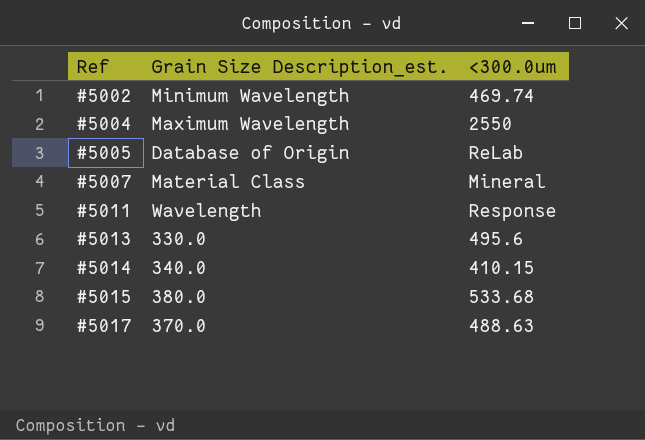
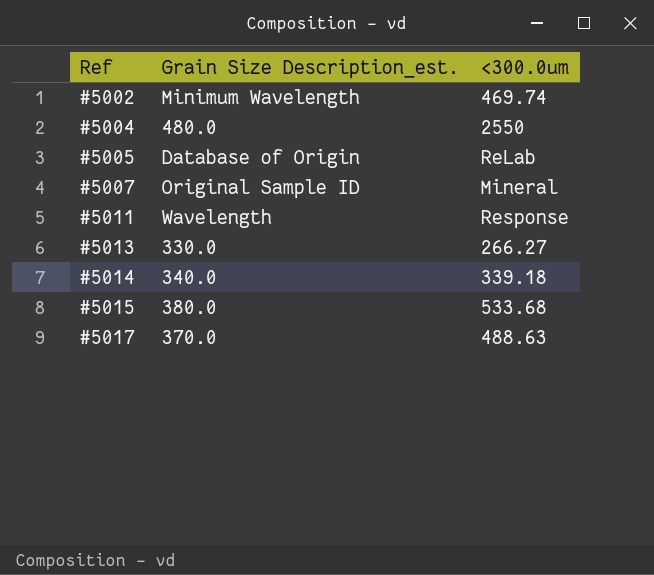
#5004 | Grain Size Description_est.: Maximum Wavelength -> 480.0
#5007 | Grain Size Description_est.: Material Class -> Original Sample ID
#5013 | <300.0um: 495.6 -> 266.27
#5014 | <300.0um: 410.15 -> 339.18

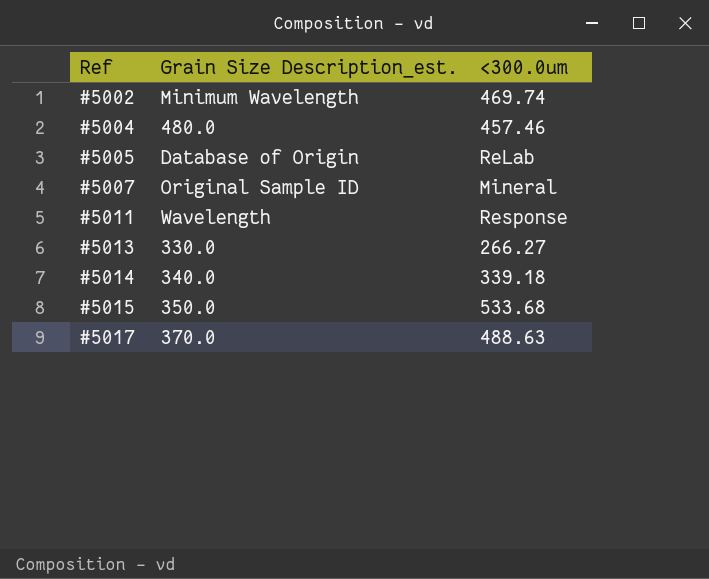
#5004 | <300.0um: 2550 -> 457.46
#5015 | Grain Size Description_est.: 380.0 -> 350.0

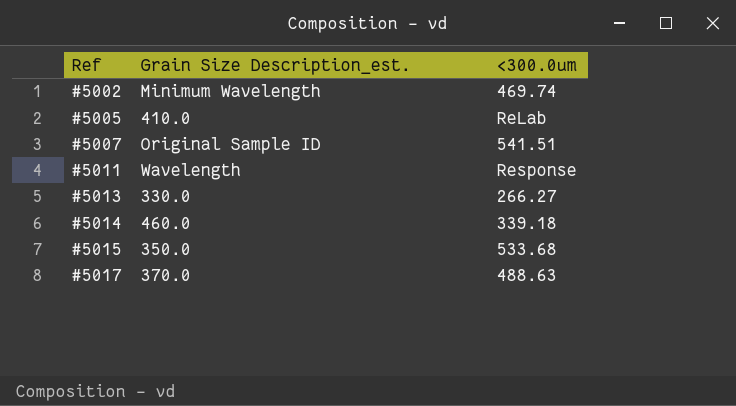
row #5004: 480.0 | 457.46 -> none
#5005 | Grain Size Description_est.: Database of Origin -> 410.0
#5007 | <300.0um: Mineral -> 541.51
#5014 | Grain Size Description_est.: 340.0 -> 460.0

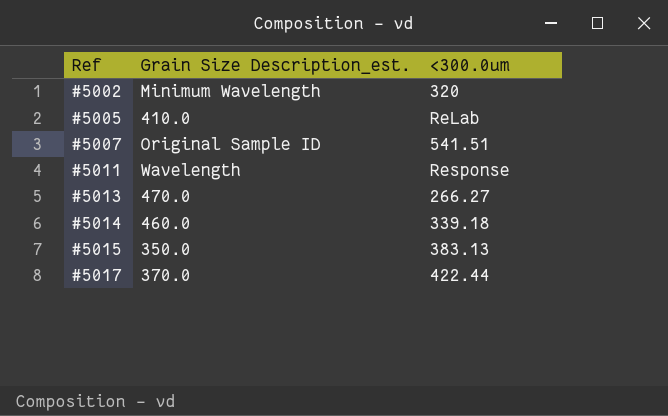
#5002 | <300.0um: 469.74 -> 320
#5013 | Grain Size Description_est.: 330.0 -> 470.0
#5015 | <300.0um: 533.68 -> 383.13
#5017 | <300.0um: 488.63 -> 422.44

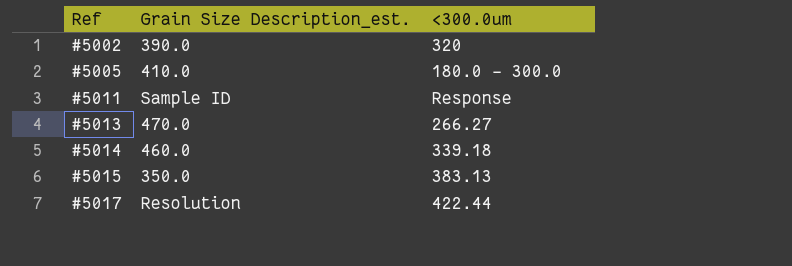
row #5007: Original Sample ID | 541.51 -> none
#5002 | Grain Size Description_est.: Minimum Wavelength -> 390.0
#5005 | <300.0um: ReLab -> 180.0 - 300.0
#5011 | Grain Size Description_est.: Wavelength -> Sample ID
#5017 | Grain Size Description_est.: 370.0 -> Resolution

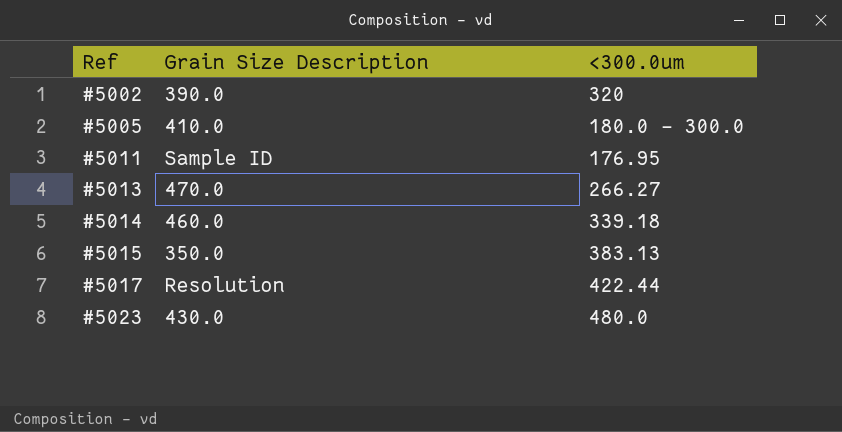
column name: Grain Size Description_est. -> Grain Size Description
#5011 | <300.0um: Response -> 176.95
row #5023: none -> 430.0 | 480.0

